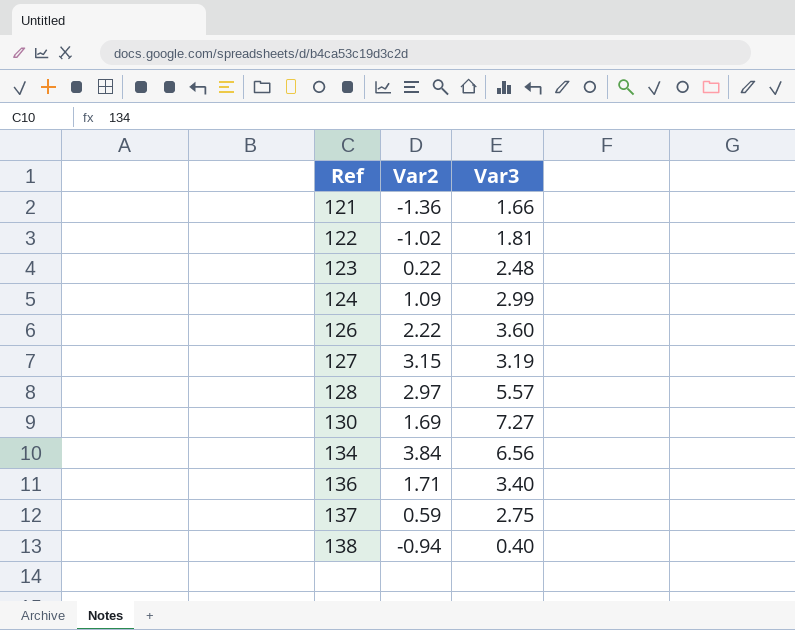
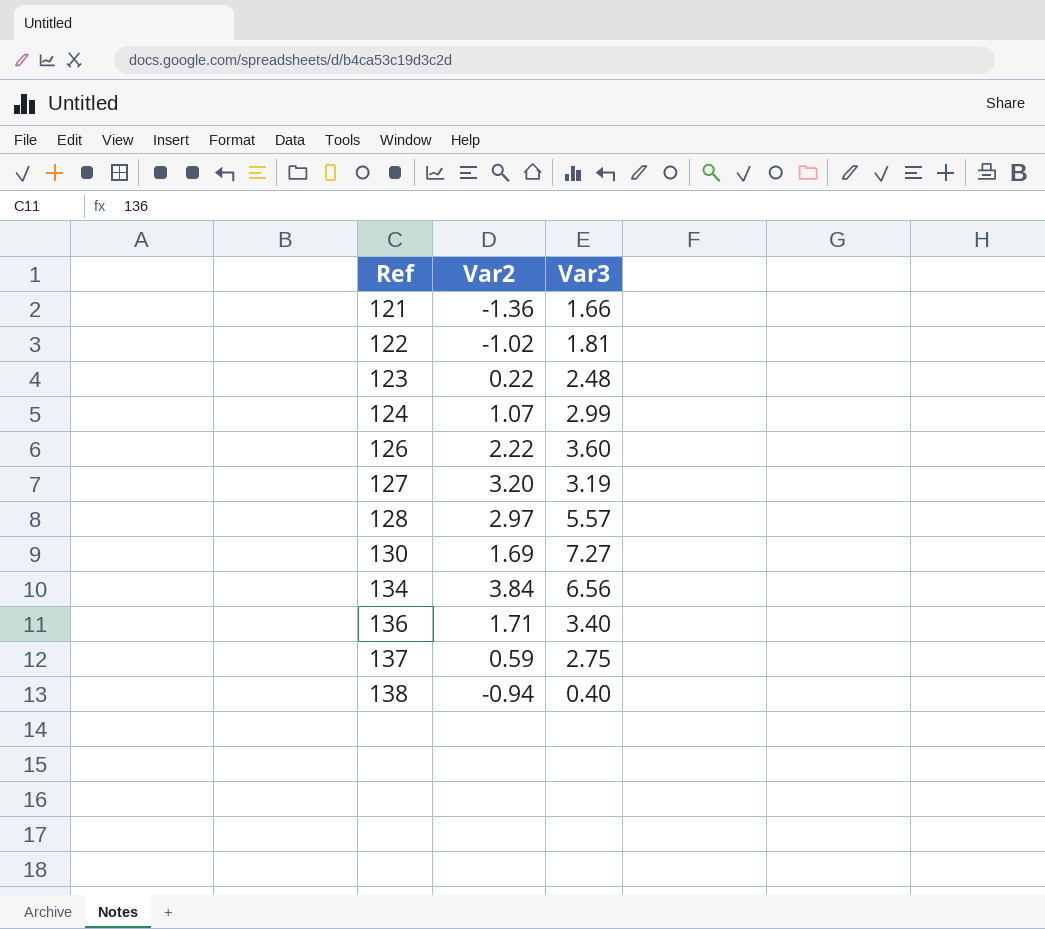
124 | Var2: 1.09 -> 1.07
127 | Var2: 3.15 -> 3.20

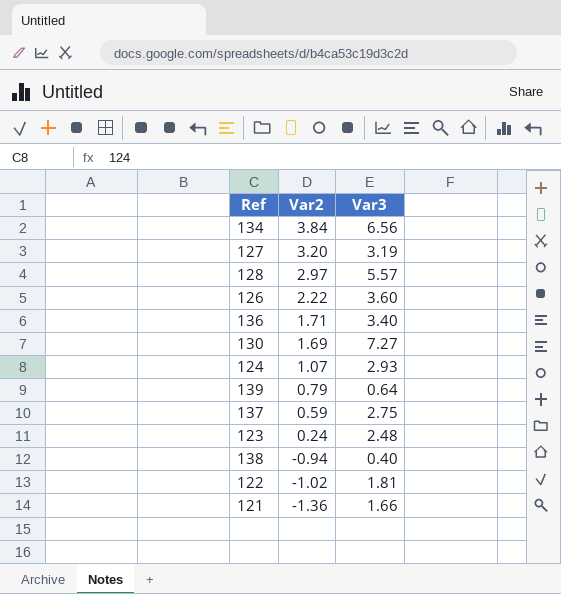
row order: Ref ascending -> Var2 descending
124 | Var3: 2.99 -> 2.93
row 139: none -> 0.79 | 0.64
123 | Var2: 0.22 -> 0.24

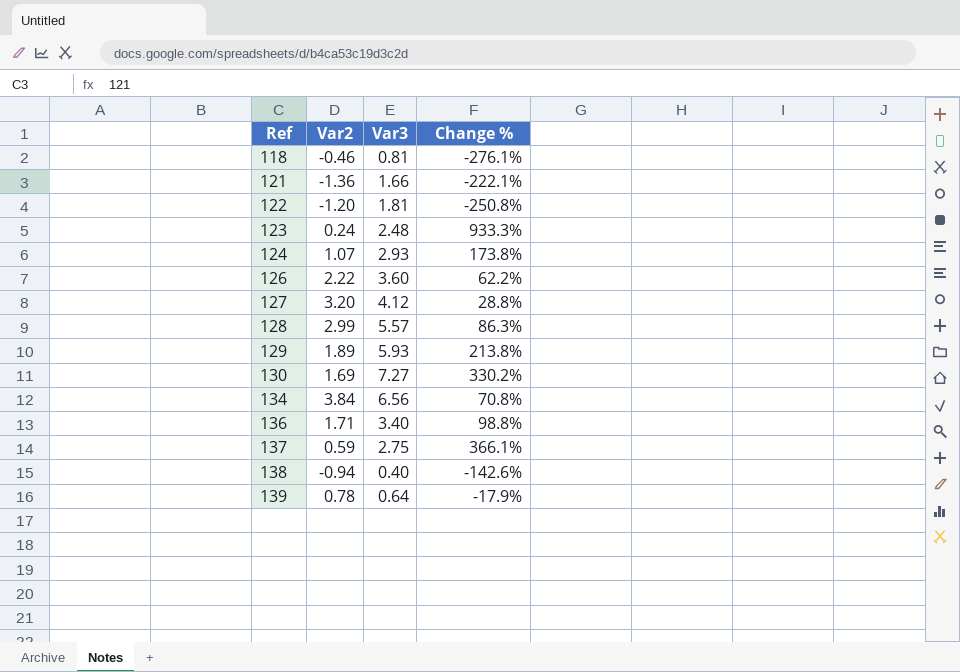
row order: Var2 descending -> Ref ascending
column Change % | formula: none -> ([Var3] - [Var2]) / [Var2]
row 118: none -> -0.46 | 0.81 | -276.1%
122 | Var2: -1.02 -> -1.20
127 | Var3: 3.19 -> 4.12
128 | Var2: 2.97 -> 2.99
row 129: none -> 1.89 | 5.93 | 213.8%
139 | Var2: 0.79 -> 0.78

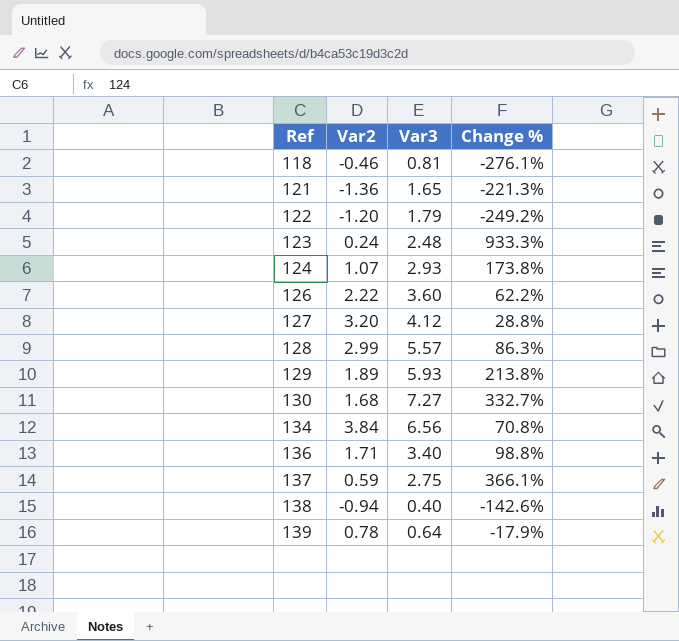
121 | Var3: 1.66 -> 1.65
121 | Change %: -222.1% -> -221.3%
122 | Var3: 1.81 -> 1.79
122 | Change %: -250.8% -> -249.2%
130 | Var2: 1.69 -> 1.68
130 | Change %: 330.2% -> 332.7%

